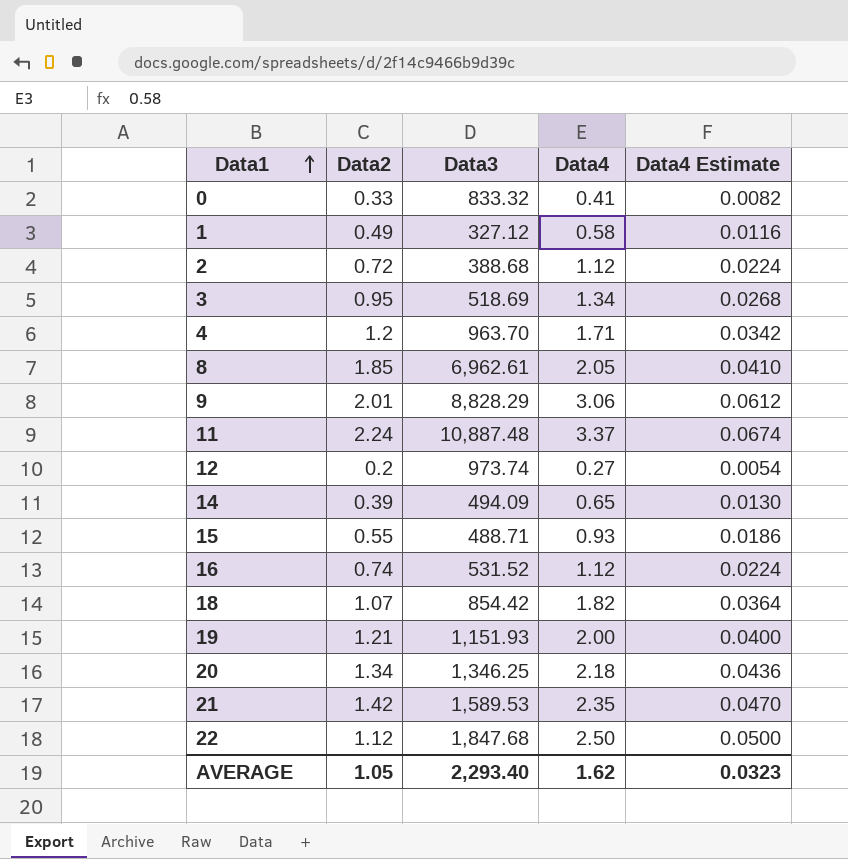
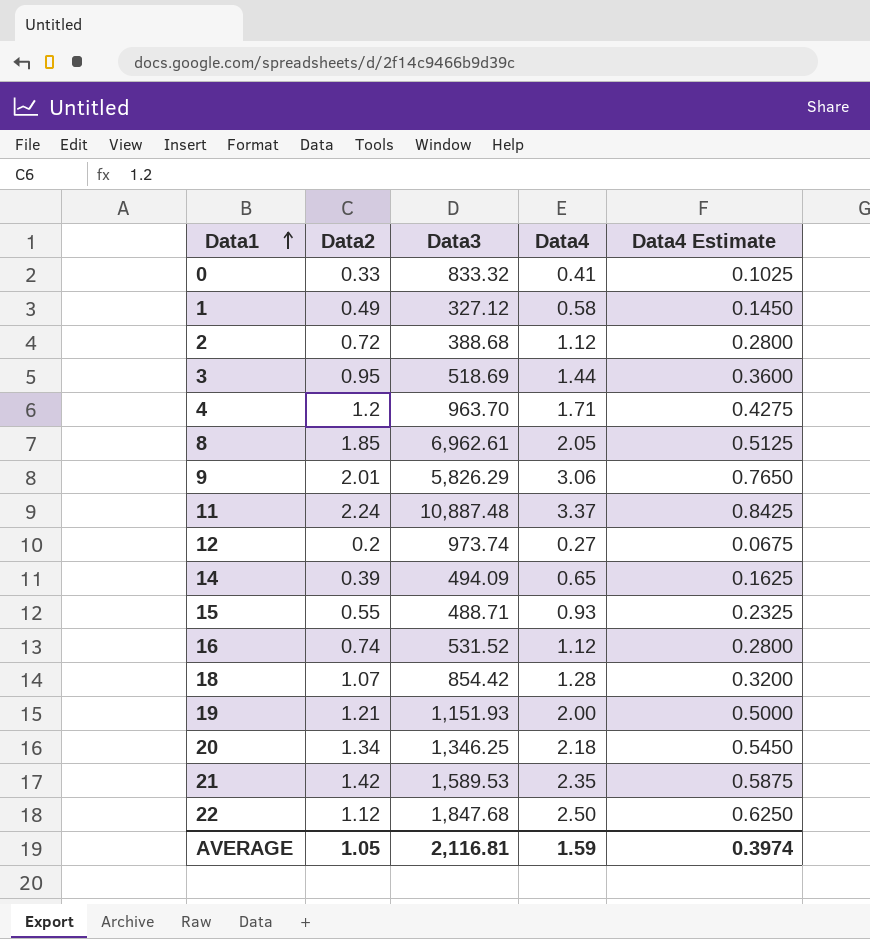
column Data4 Estimate | formula: [Data4] * 0.02 -> [Data4] * 0.25
3 | Data4: 1.34 -> 1.44
9 | Data3: 8,828.29 -> 5,826.29
18 | Data4: 1.82 -> 1.28
AVERAGE | Data3: 2,293.40 -> 2,116.81
AVERAGE | Data4: 1.62 -> 1.59
AVERAGE | Data4 Estimate: 0.0323 -> 0.3974

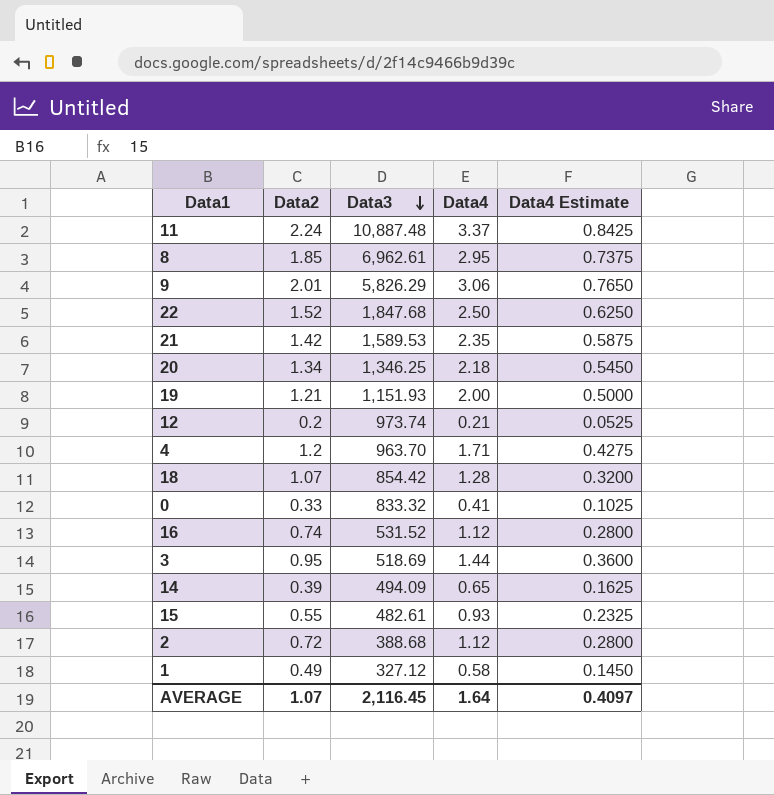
row order: Data1 ascending -> Data3 descending
8 | Data4: 2.05 -> 2.95
8 | Data4 Estimate: 0.5125 -> 0.7375
22 | Data2: 1.12 -> 1.52
12 | Data4: 0.27 -> 0.21
12 | Data4 Estimate: 0.0675 -> 0.0525
15 | Data3: 488.71 -> 482.61
AVERAGE | Data2: 1.05 -> 1.07
AVERAGE | Data3: 2,116.81 -> 2,116.45
AVERAGE | Data4: 1.59 -> 1.64
AVERAGE | Data4 Estimate: 0.3974 -> 0.4097

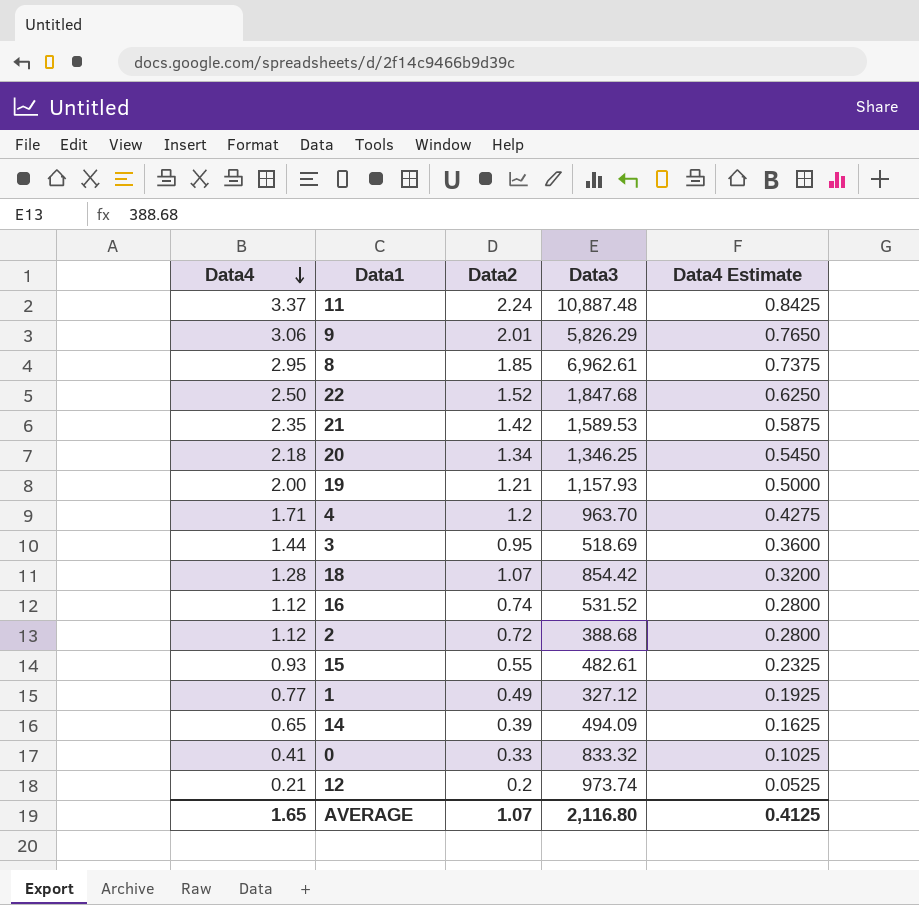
row order: Data3 descending -> Data4 descending
column Data4 | position: 4 -> 1
19 | Data3: 1,151.93 -> 1,157.93
1 | Data4: 0.58 -> 0.77
1 | Data4 Estimate: 0.1450 -> 0.1925
AVERAGE | Data4: 1.64 -> 1.65
AVERAGE | Data3: 2,116.45 -> 2,116.80
AVERAGE | Data4 Estimate: 0.4097 -> 0.4125

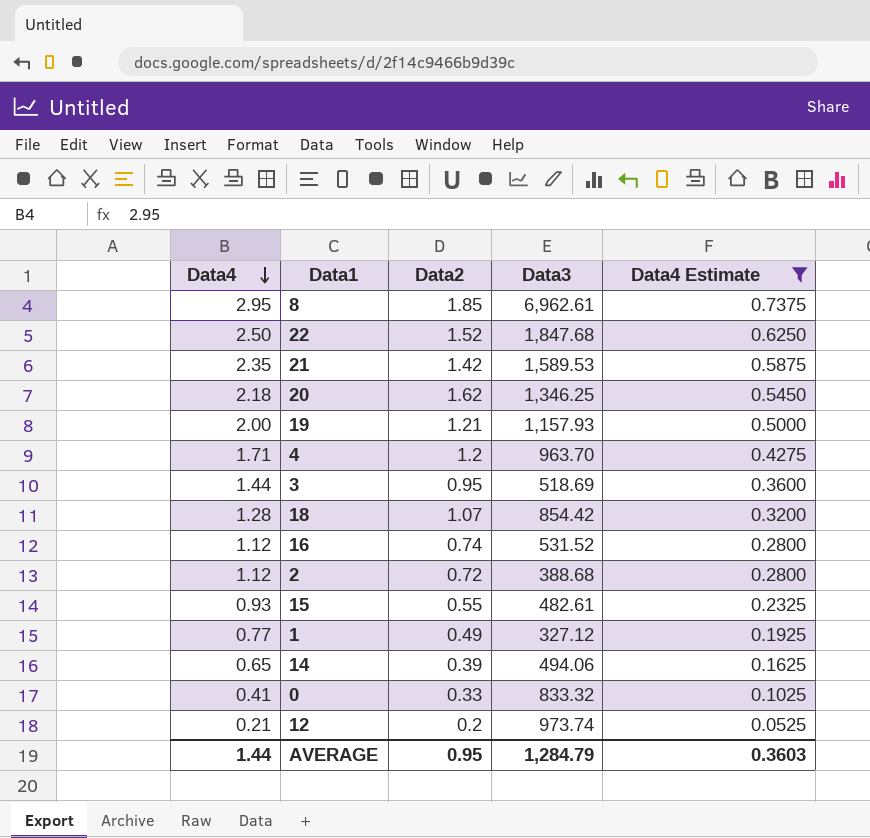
filter: none -> Data4 Estimate <= 0.7375
20 | Data2: 1.34 -> 1.62
14 | Data3: 494.09 -> 494.06
AVERAGE | Data4: 1.65 -> 1.44
AVERAGE | Data2: 1.07 -> 0.95
AVERAGE | Data3: 2,116.80 -> 1,284.79
AVERAGE | Data4 Estimate: 0.4125 -> 0.3603

